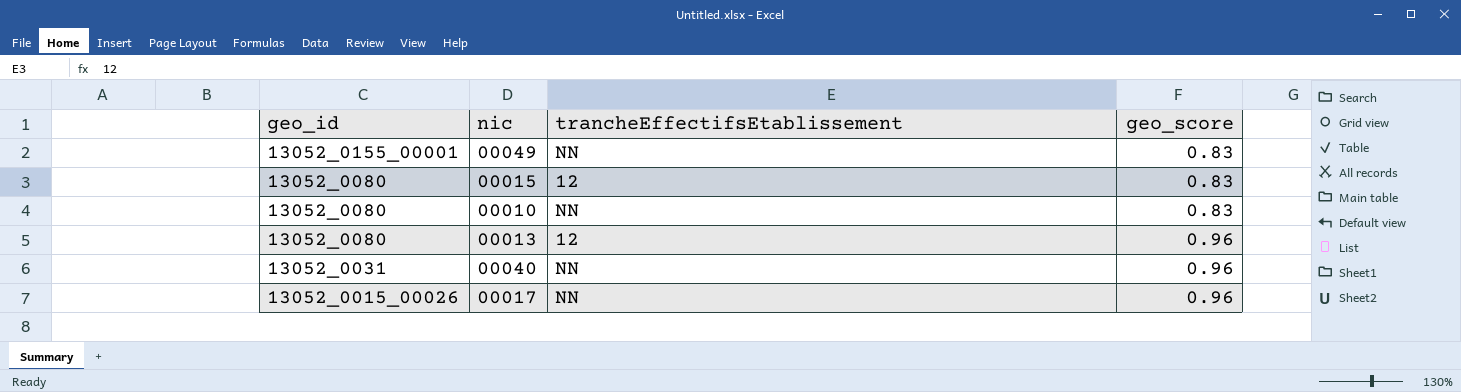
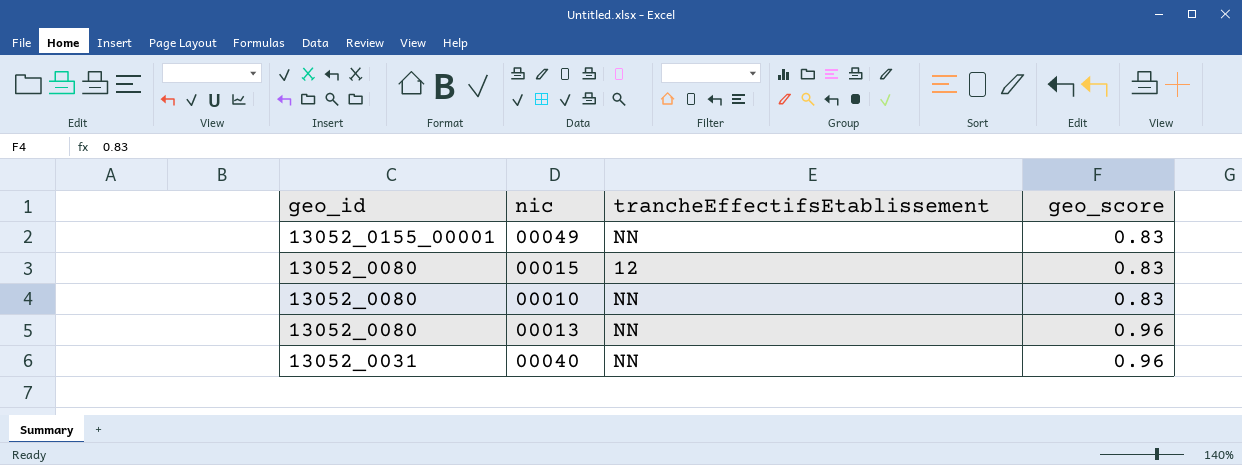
row 00017: 13052_0015_00026 | NN | 0.96 -> none
00013 | trancheEffectifsEtablissement: 12 -> NN

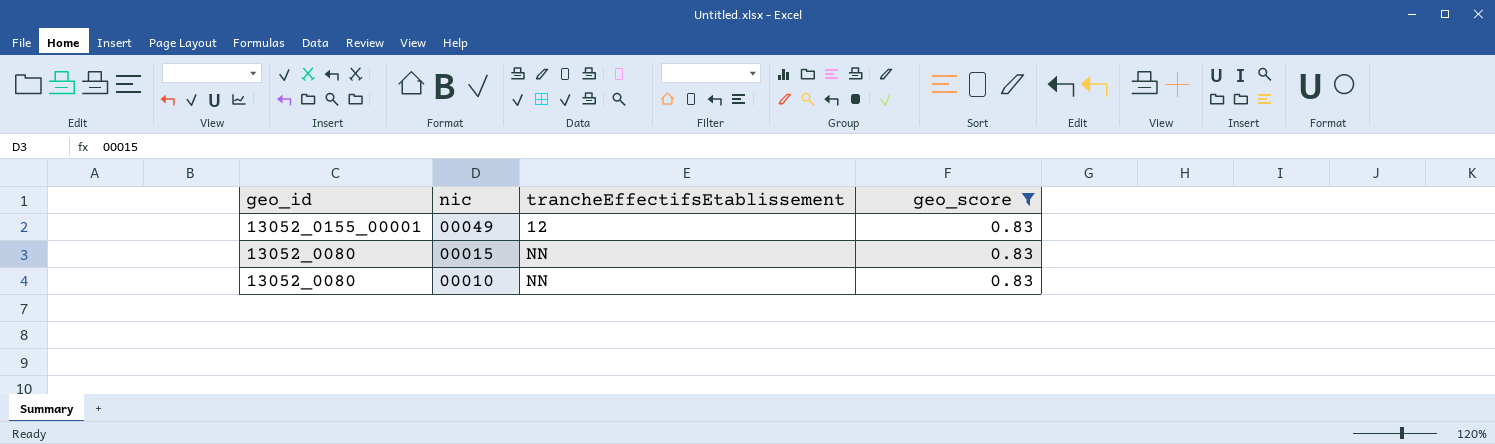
filter: none -> geo_score = 0.83
00049 | trancheEffectifsEtablissement: NN -> 12
00015 | trancheEffectifsEtablissement: 12 -> NN

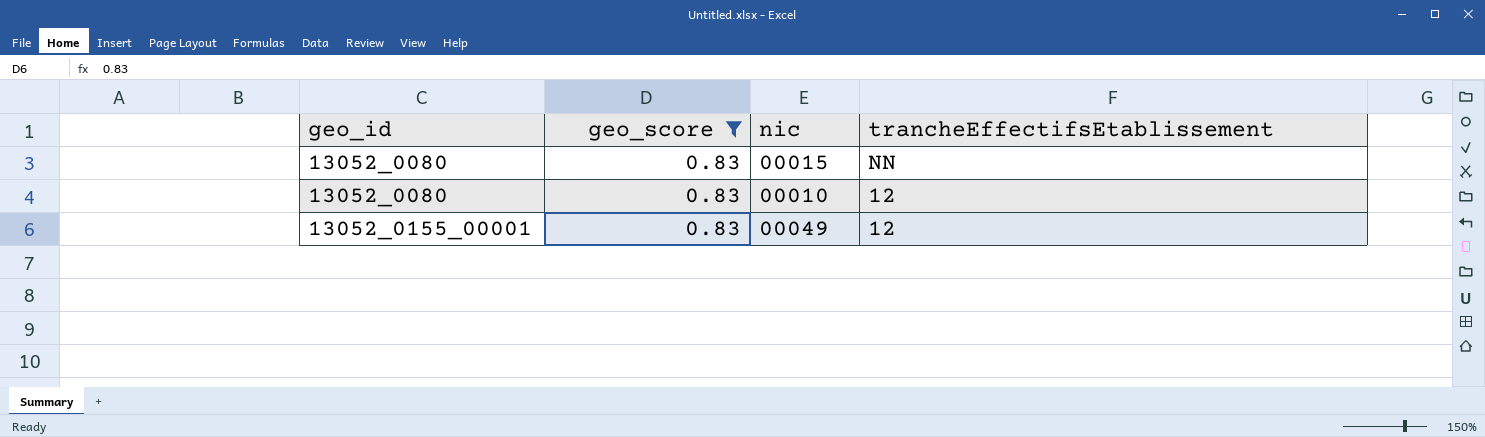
row order: geo_id descending -> geo_id ascending
column geo_score | position: 4 -> 2
00010 | trancheEffectifsEtablissement: NN -> 12

